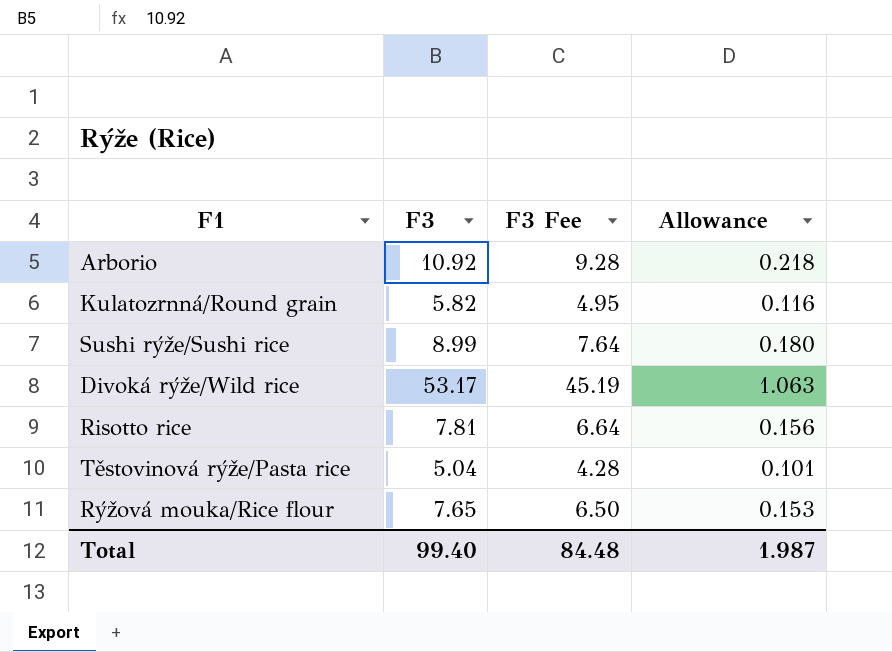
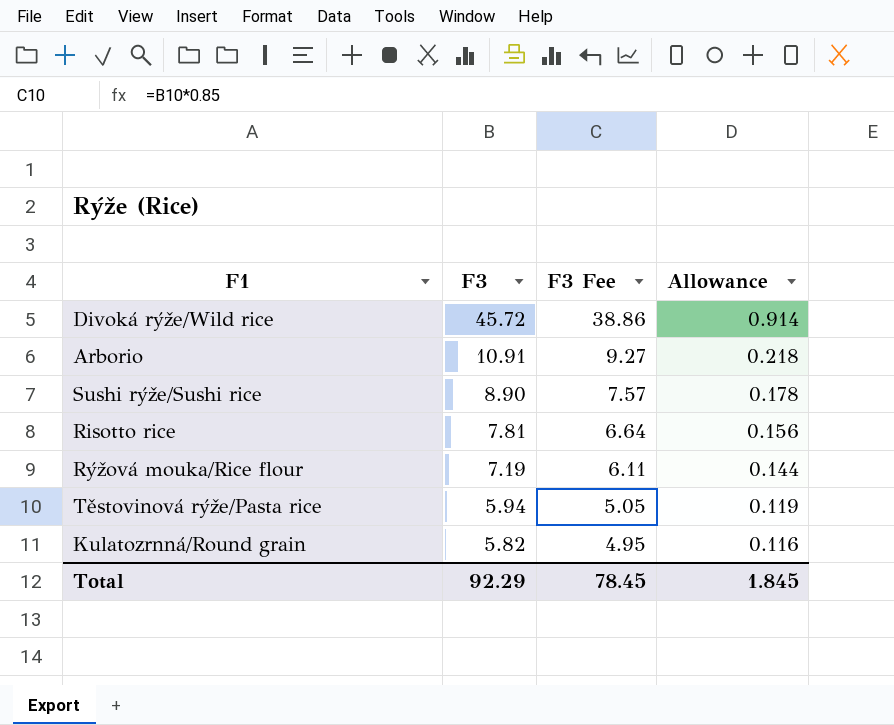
row order: none -> F3 descending
Divoká rýže/Wild rice | F3: 53.17 -> 45.72
Divoká rýže/Wild rice | F3 Fee: 45.19 -> 38.86
Divoká rýže/Wild rice | Allowance: 1.063 -> 0.914
Arborio | F3: 10.92 -> 10.91
Arborio | F3 Fee: 9.28 -> 9.27
Sushi rýže/Sushi rice | F3: 8.99 -> 8.90
Sushi rýže/Sushi rice | F3 Fee: 7.64 -> 7.57
Sushi rýže/Sushi rice | Allowance: 0.180 -> 0.178
Rýžová mouka/Rice flour | F3: 7.65 -> 7.19
Rýžová mouka/Rice flour | F3 Fee: 6.50 -> 6.11
Rýžová mouka/Rice flour | Allowance: 0.153 -> 0.144
Těstovinová rýže/Pasta rice | F3: 5.04 -> 5.94
Těstovinová rýže/Pasta rice | F3 Fee: 4.28 -> 5.05
Těstovinová rýže/Pasta rice | Allowance: 0.101 -> 0.119
Total | F3: 99.40 -> 92.29
Total | F3 Fee: 84.48 -> 78.45
Total | Allowance: 1.987 -> 1.845

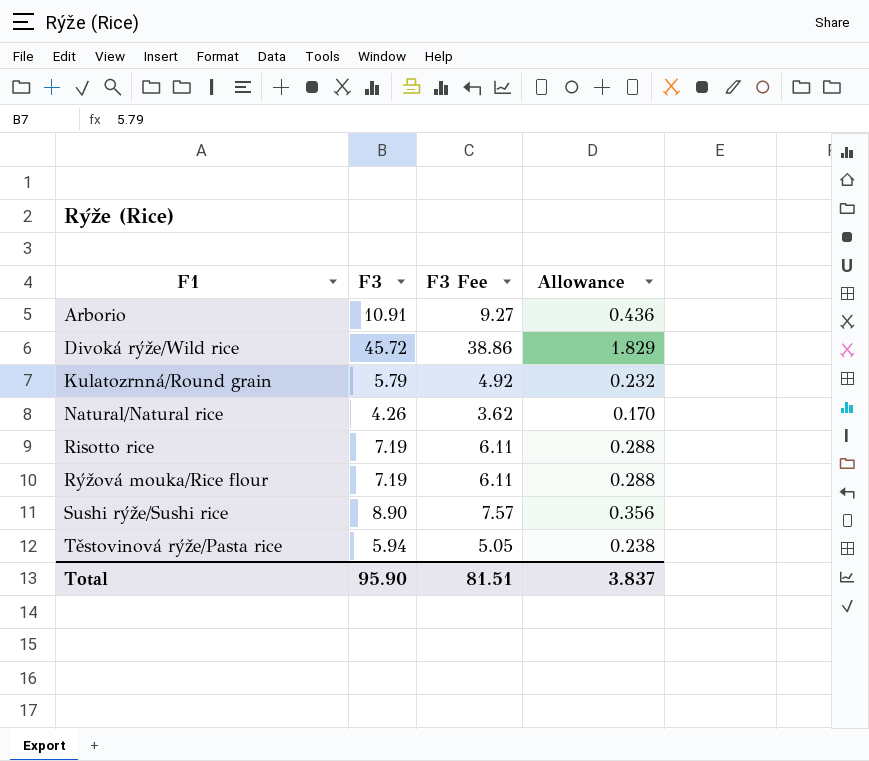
row order: F3 descending -> F1 ascending
column Allowance | formula: [F3] * 0.02 -> [F3] * 0.04
Kulatozrnná/Round grain | F3: 5.82 -> 5.79
Kulatozrnná/Round grain | F3 Fee: 4.95 -> 4.92
row Natural/Natural rice: none -> 4.26 | 3.62 | 0.170
Risotto rice | F3: 7.81 -> 7.19
Risotto rice | F3 Fee: 6.64 -> 6.11
Total | F3: 92.29 -> 95.90
Total | F3 Fee: 78.45 -> 81.51
Total | Allowance: 1.845 -> 3.837

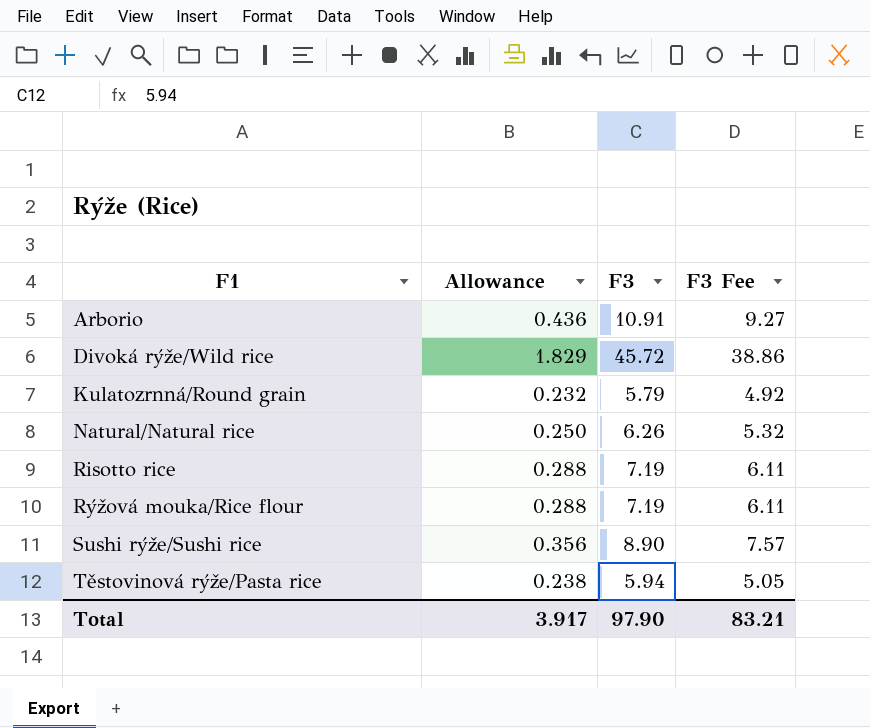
column Allowance | position: 4 -> 2
Natural/Natural rice | Allowance: 0.170 -> 0.250
Natural/Natural rice | F3: 4.26 -> 6.26
Natural/Natural rice | F3 Fee: 3.62 -> 5.32
Total | Allowance: 3.837 -> 3.917
Total | F3: 95.90 -> 97.90
Total | F3 Fee: 81.51 -> 83.21

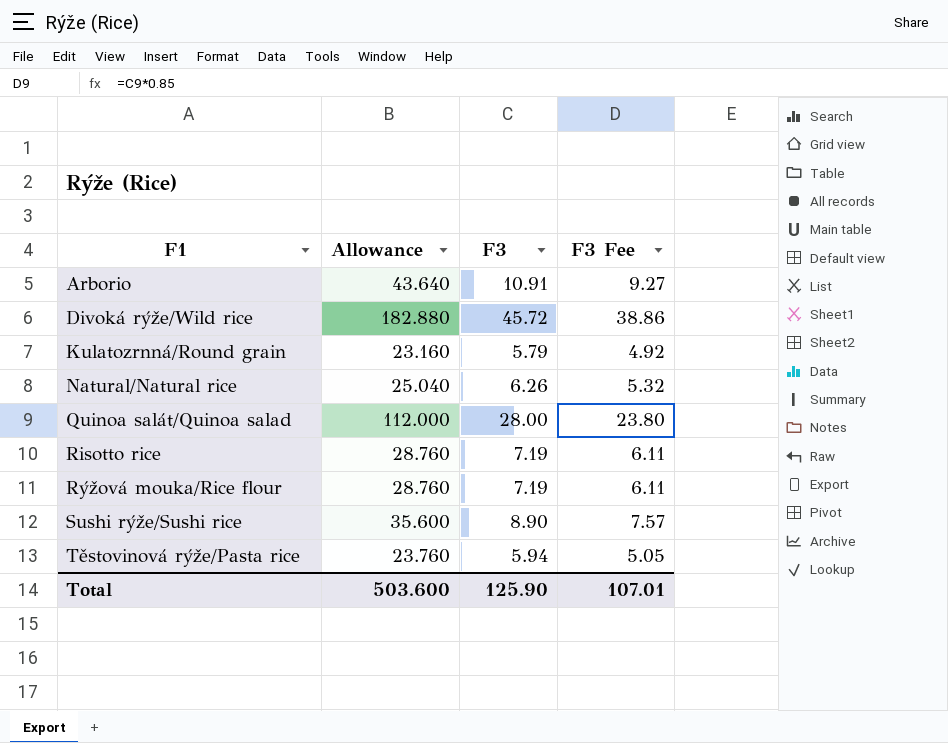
column Allowance | formula: [F3] * 0.04 -> [F3] * 4
row Quinoa salát/Quinoa salad: none -> 112.000 | 28.00 | 23.80
Total | Allowance: 3.917 -> 503.600
Total | F3: 97.90 -> 125.90
Total | F3 Fee: 83.21 -> 107.01

